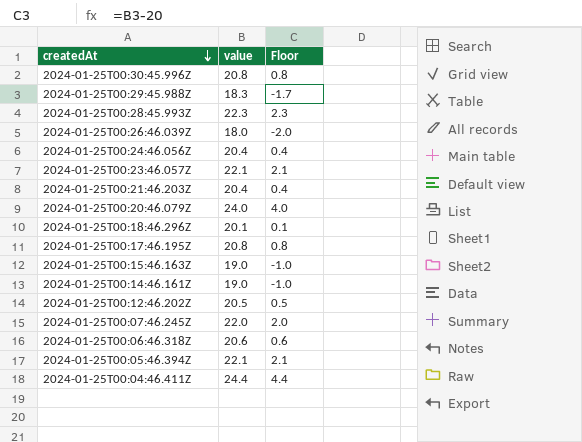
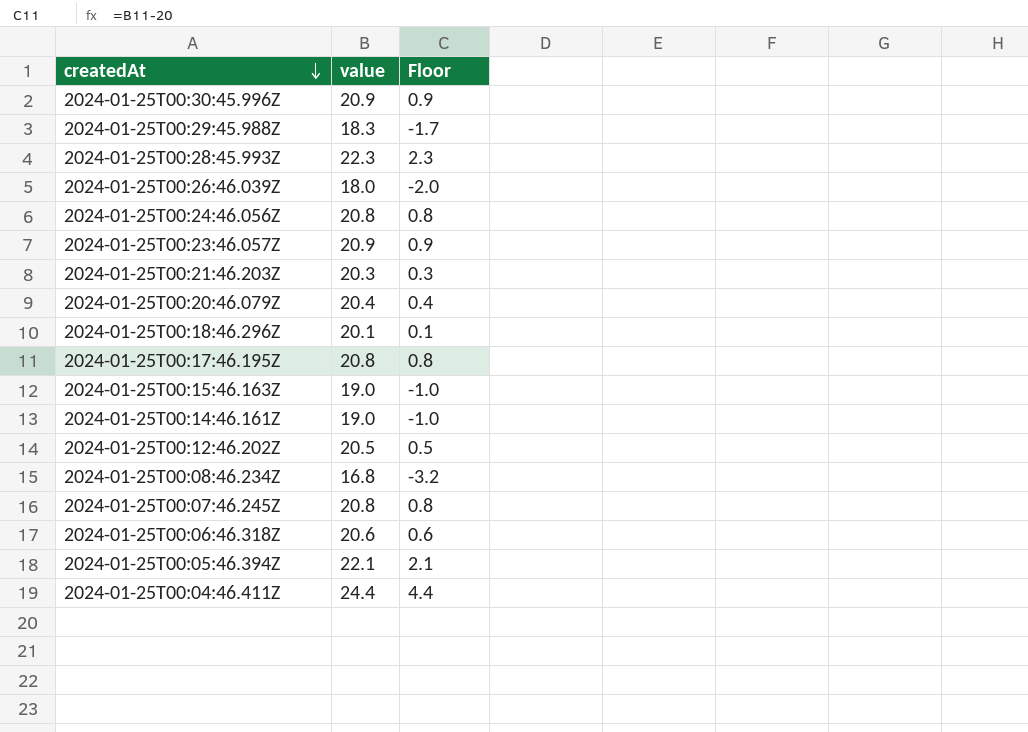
2024-01-25T00:30:45.996Z | value: 20.8 -> 20.9
2024-01-25T00:30:45.996Z | Floor: 0.8 -> 0.9
2024-01-25T00:24:46.056Z | value: 20.4 -> 20.8
2024-01-25T00:24:46.056Z | Floor: 0.4 -> 0.8
2024-01-25T00:23:46.057Z | value: 22.1 -> 20.9
2024-01-25T00:23:46.057Z | Floor: 2.1 -> 0.9
2024-01-25T00:21:46.203Z | value: 20.4 -> 20.3
2024-01-25T00:21:46.203Z | Floor: 0.4 -> 0.3
2024-01-25T00:20:46.079Z | value: 24.0 -> 20.4
2024-01-25T00:20:46.079Z | Floor: 4.0 -> 0.4
row 2024-01-25T00:08:46.234Z: none -> 16.8 | -3.2
2024-01-25T00:07:46.245Z | value: 22.0 -> 20.8
2024-01-25T00:07:46.245Z | Floor: 2.0 -> 0.8

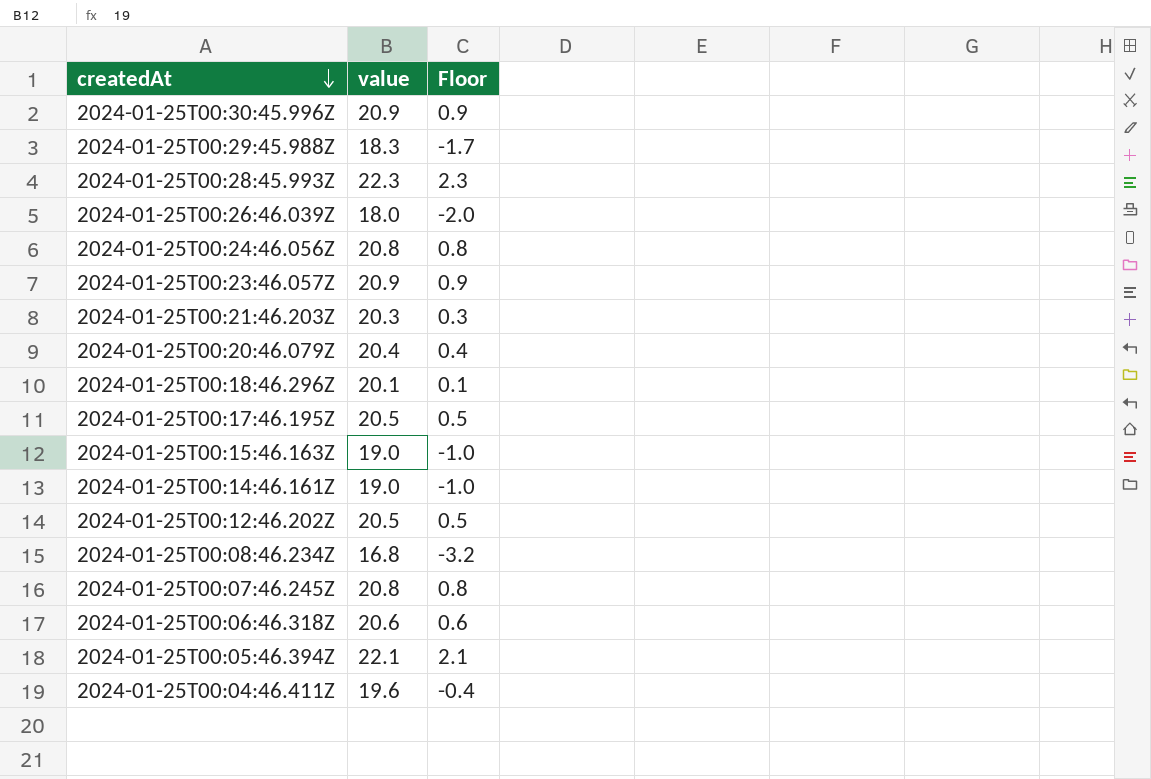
2024-01-25T00:17:46.195Z | value: 20.8 -> 20.5
2024-01-25T00:17:46.195Z | Floor: 0.8 -> 0.5
2024-01-25T00:04:46.411Z | value: 24.4 -> 19.6
2024-01-25T00:04:46.411Z | Floor: 4.4 -> -0.4

